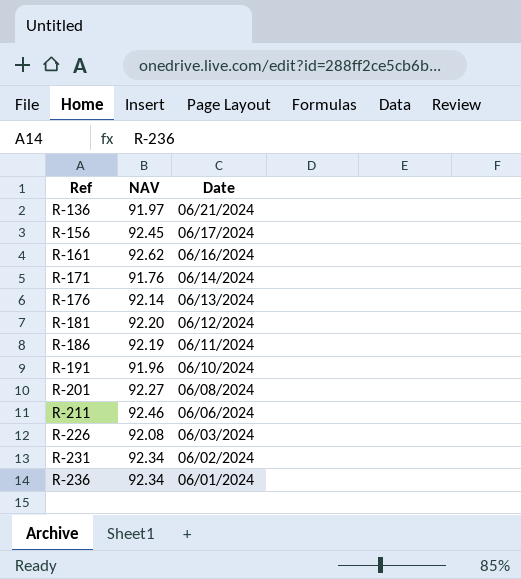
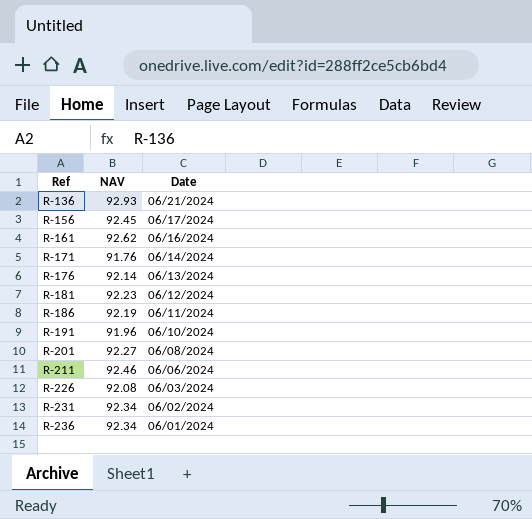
R-136 | NAV: 91.97 -> 92.93
R-181 | NAV: 92.20 -> 92.23

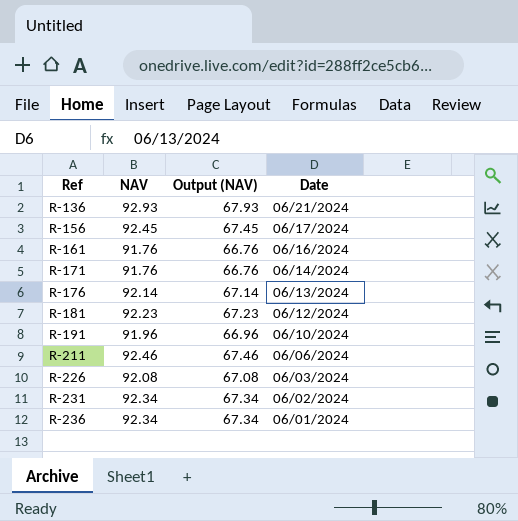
column Output (NAV) | formula: none -> [NAV] - 25
row R-186: 92.19 | 06/11/2024 -> none
row R-201: 92.27 | 06/08/2024 -> none
R-161 | NAV: 92.62 -> 91.76

